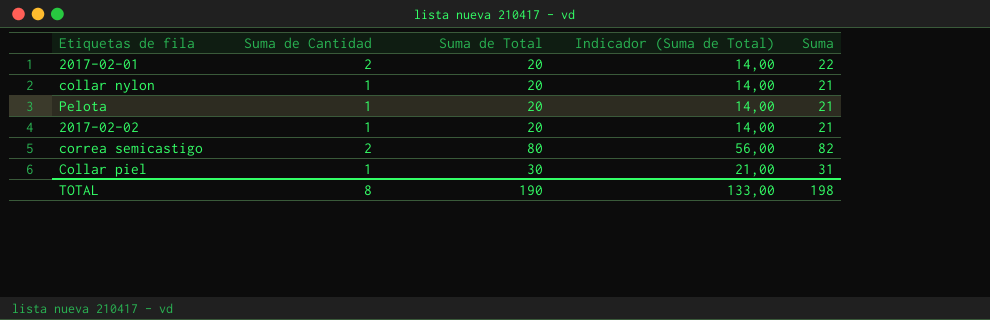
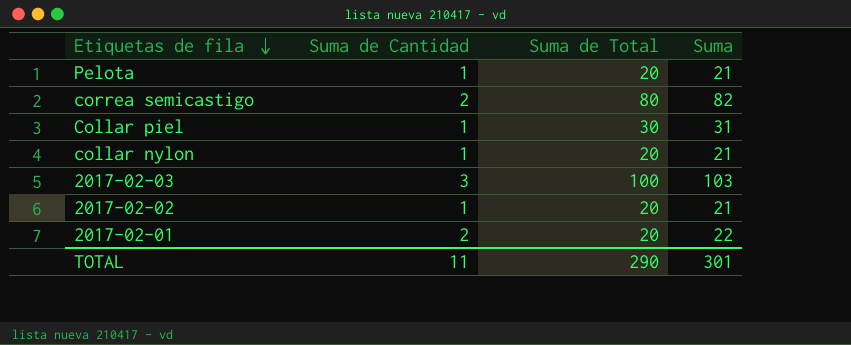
row order: none -> Etiquetas de fila descending
column Indicador (Suma de Total) | formula: [Suma de Total] * 0,7 -> none
row 2017-02-03: none -> 3 | 100 | 103
TOTAL | Suma de Cantidad: 8 -> 11
TOTAL | Suma de Total: 190 -> 290
TOTAL | Suma: 198 -> 301

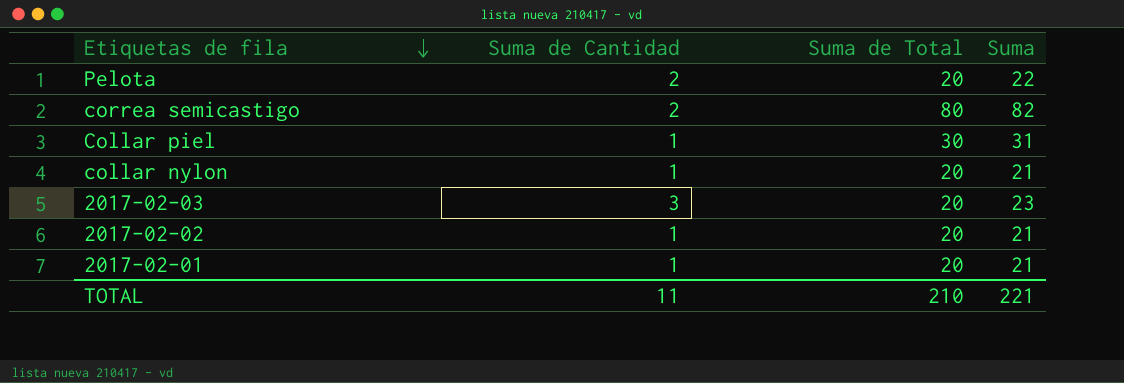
Pelota | Suma de Cantidad: 1 -> 2
Pelota | Suma: 21 -> 22
2017-02-03 | Suma de Total: 100 -> 20
2017-02-03 | Suma: 103 -> 23
2017-02-01 | Suma de Cantidad: 2 -> 1
2017-02-01 | Suma: 22 -> 21
TOTAL | Suma de Total: 290 -> 210
TOTAL | Suma: 301 -> 221

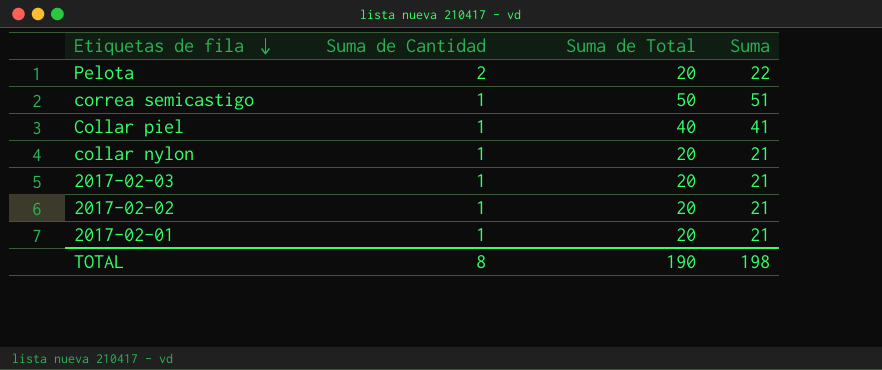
correa semicastigo | Suma de Cantidad: 2 -> 1
correa semicastigo | Suma de Total: 80 -> 50
correa semicastigo | Suma: 82 -> 51
Collar piel | Suma de Total: 30 -> 40
Collar piel | Suma: 31 -> 41
2017-02-03 | Suma de Cantidad: 3 -> 1
2017-02-03 | Suma: 23 -> 21
TOTAL | Suma de Cantidad: 11 -> 8
TOTAL | Suma de Total: 210 -> 190
TOTAL | Suma: 221 -> 198

